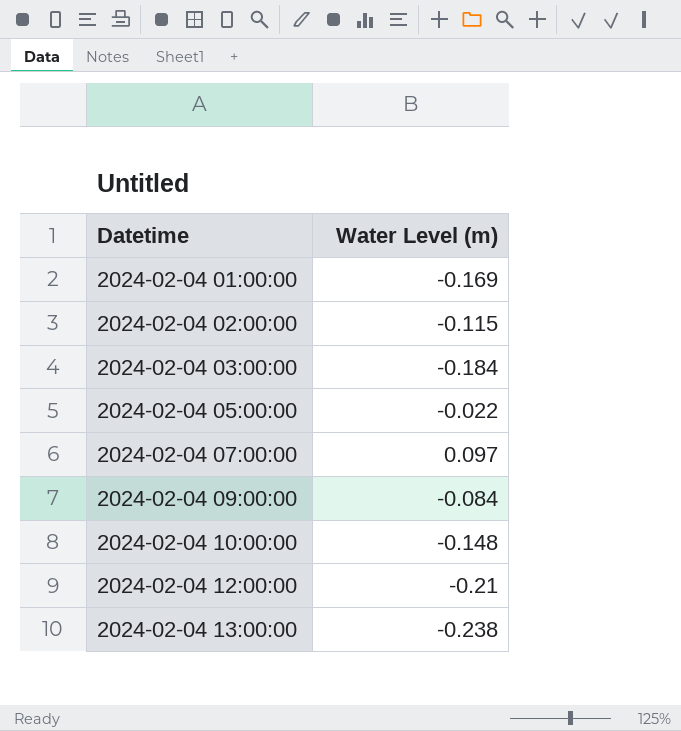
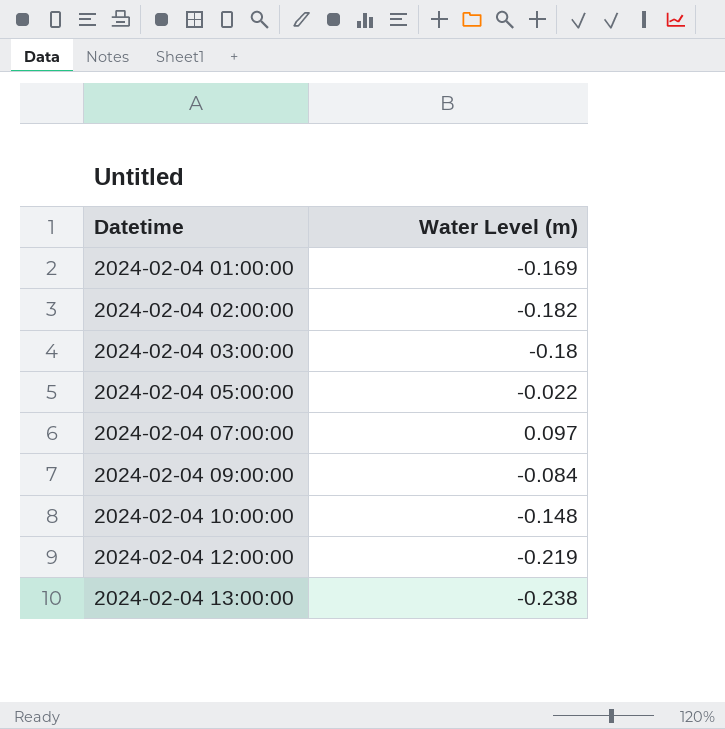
2024-02-04 02:00:00 | Water Level (m): -0.115 -> -0.182
2024-02-04 03:00:00 | Water Level (m): -0.184 -> -0.18
2024-02-04 12:00:00 | Water Level (m): -0.21 -> -0.219

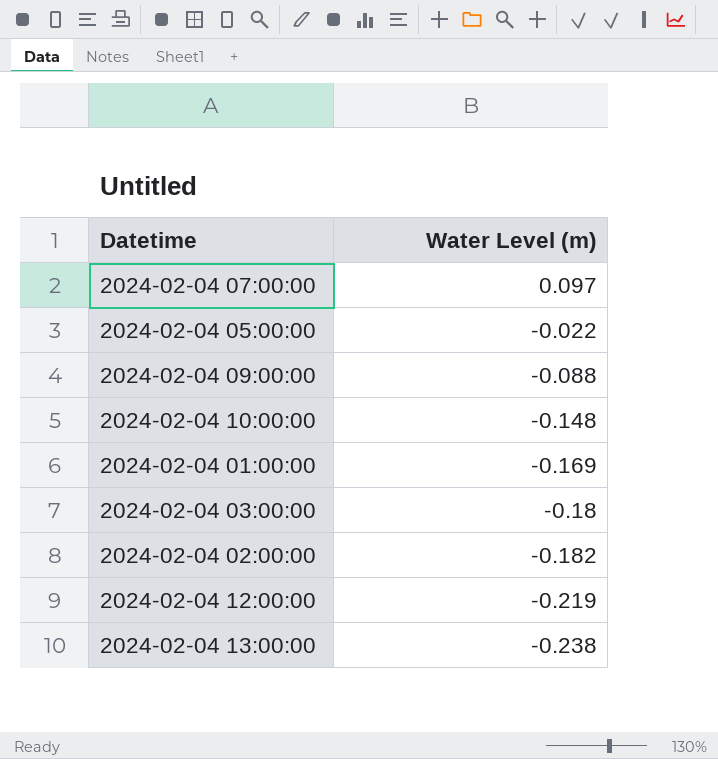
row order: Datetime ascending -> Water Level (m) descending
2024-02-04 09:00:00 | Water Level (m): -0.084 -> -0.088

